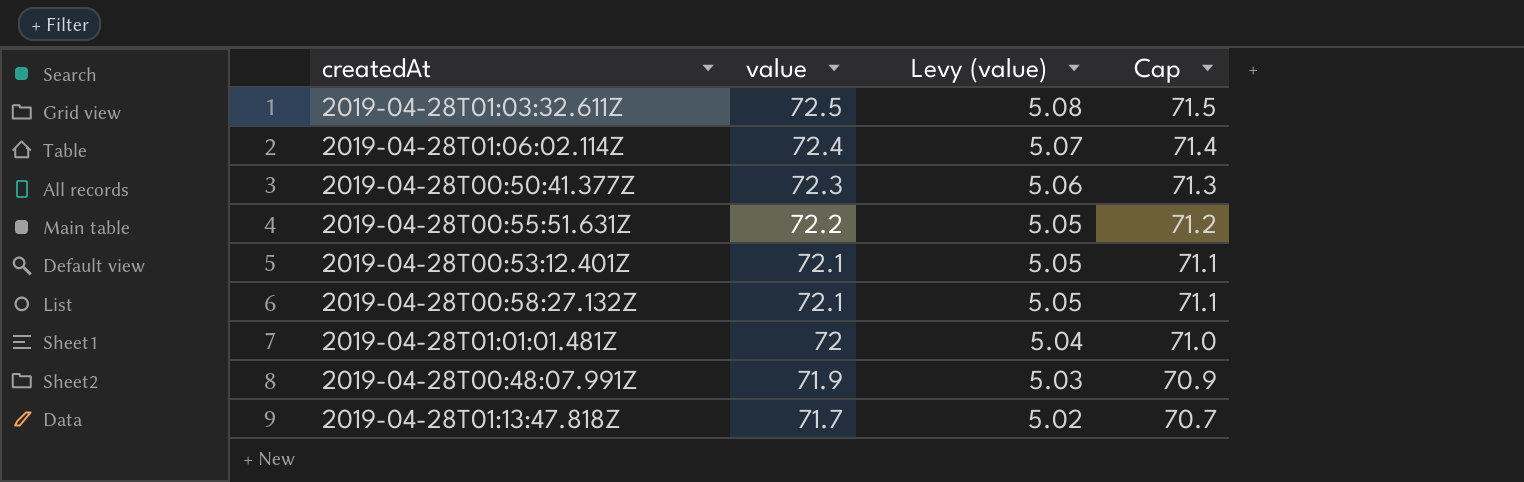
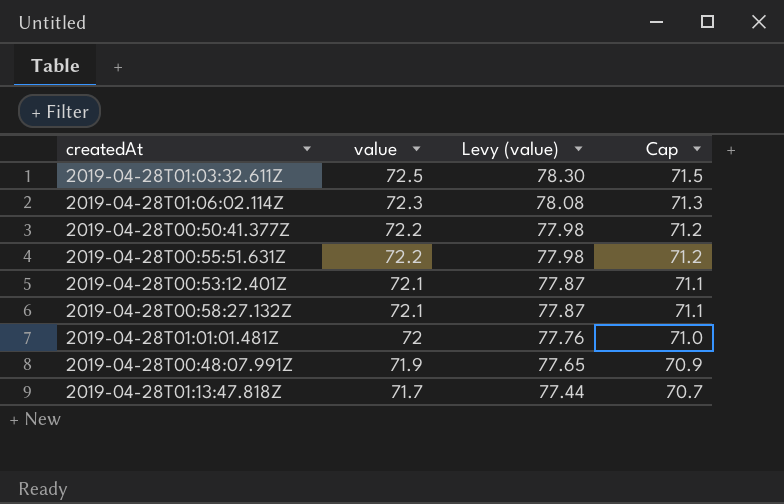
column Levy (value) | formula: [value] * 0.07 -> [value] * 1.08
2019-04-28T01:06:02.114Z | value: 72.4 -> 72.3
2019-04-28T01:06:02.114Z | Cap: 71.4 -> 71.3
2019-04-28T00:50:41.377Z | value: 72.3 -> 72.2
2019-04-28T00:50:41.377Z | Cap: 71.3 -> 71.2

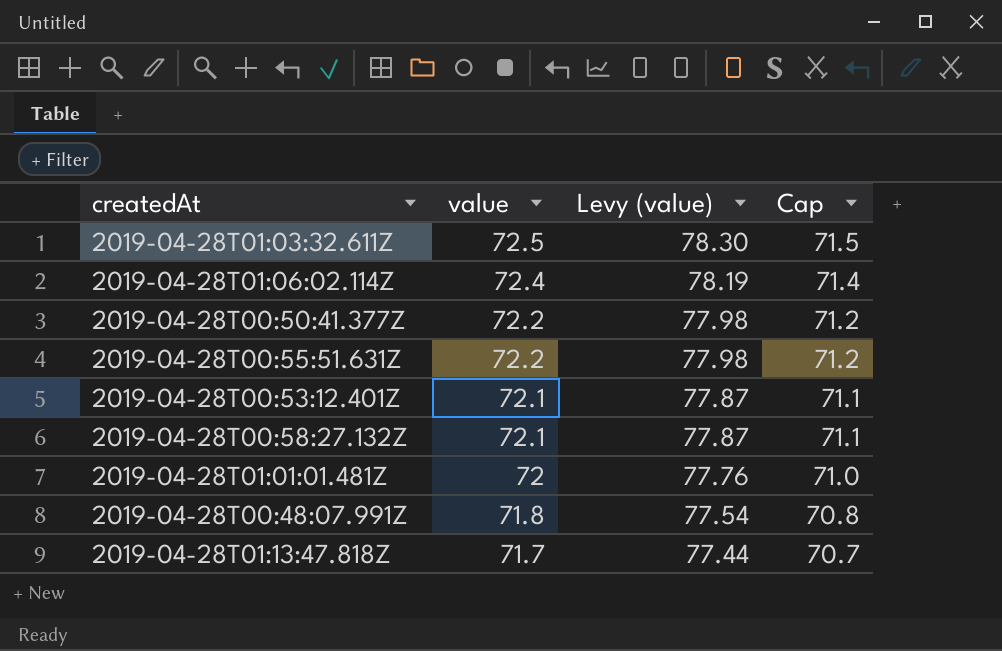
2019-04-28T01:06:02.114Z | value: 72.3 -> 72.4
2019-04-28T01:06:02.114Z | Levy (value): 78.08 -> 78.19
2019-04-28T01:06:02.114Z | Cap: 71.3 -> 71.4
2019-04-28T00:48:07.991Z | value: 71.9 -> 71.8
2019-04-28T00:48:07.991Z | Levy (value): 77.65 -> 77.54
2019-04-28T00:48:07.991Z | Cap: 70.9 -> 70.8

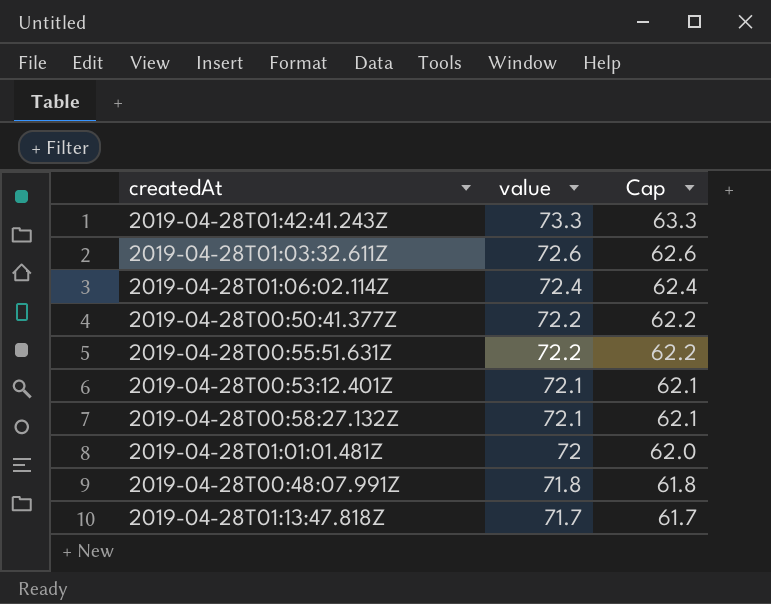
column Levy (value) | formula: [value] * 1.08 -> none
column Cap | formula: [value] - 1 -> [value] - 10
row 2019-04-28T01:42:41.243Z: none -> 73.3 | 63.3
2019-04-28T01:03:32.611Z | value: 72.5 -> 72.6

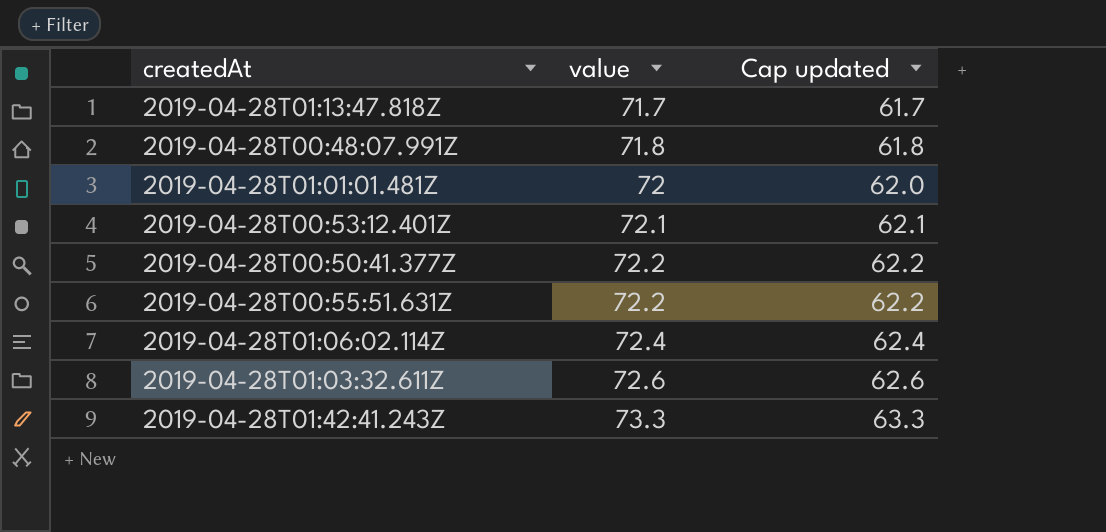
row order: value descending -> value ascending
column name: Cap -> Cap updated
row 2019-04-28T00:58:27.132Z: 72.1 | 62.1 -> none

